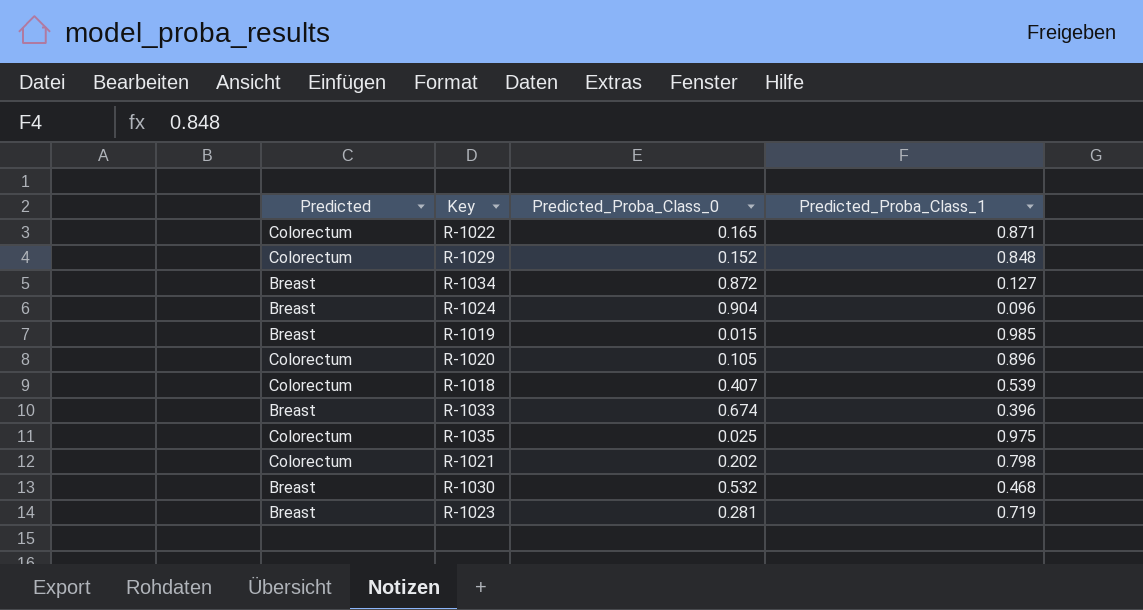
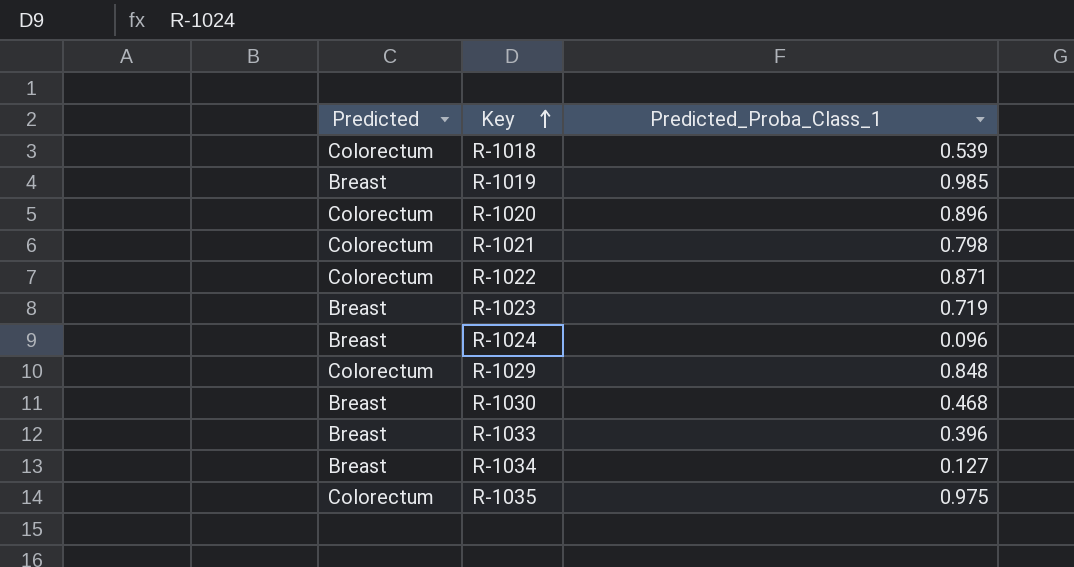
row order: none -> Key ascending
column Predicted_Proba_Class_0 | position: 3 -> none

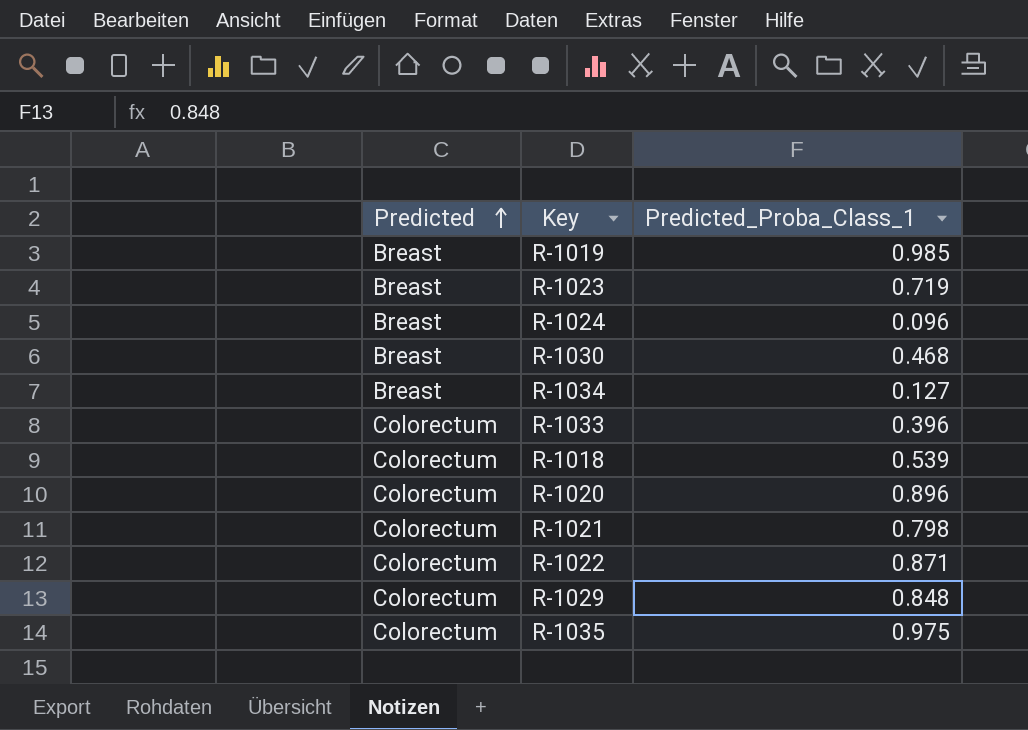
row order: Key ascending -> Predicted ascending
R-1033 | Predicted: Breast -> Colorectum

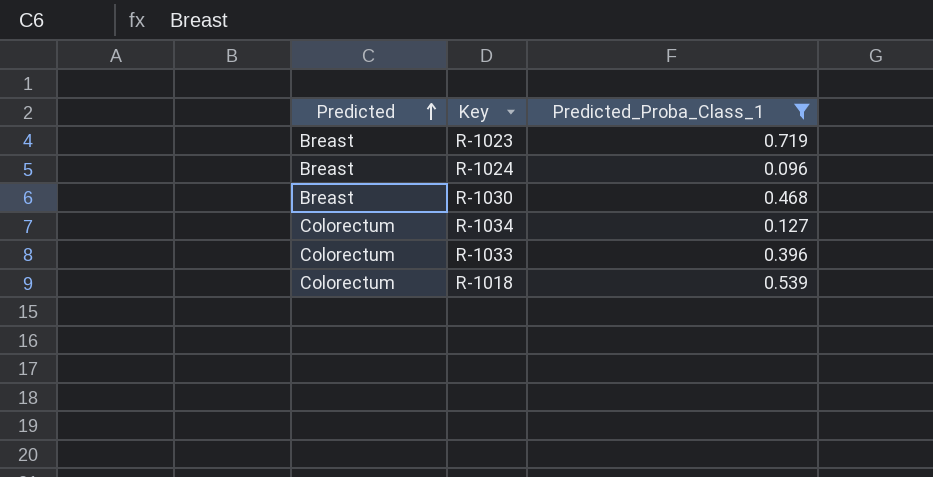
filter: none -> Predicted_Proba_Class_1 <= 0.719
R-1034 | Predicted: Breast -> Colorectum

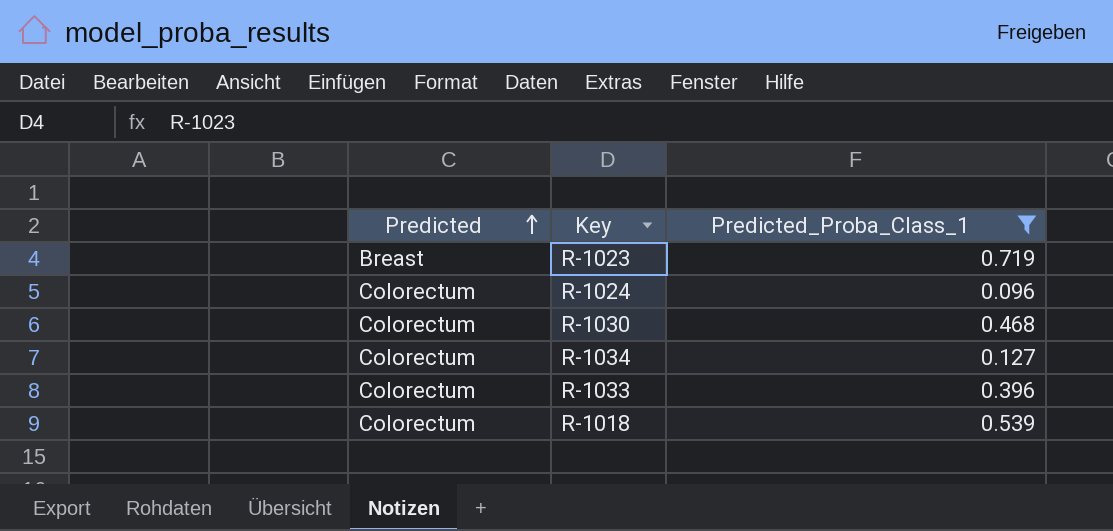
R-1024 | Predicted: Breast -> Colorectum
R-1030 | Predicted: Breast -> Colorectum

